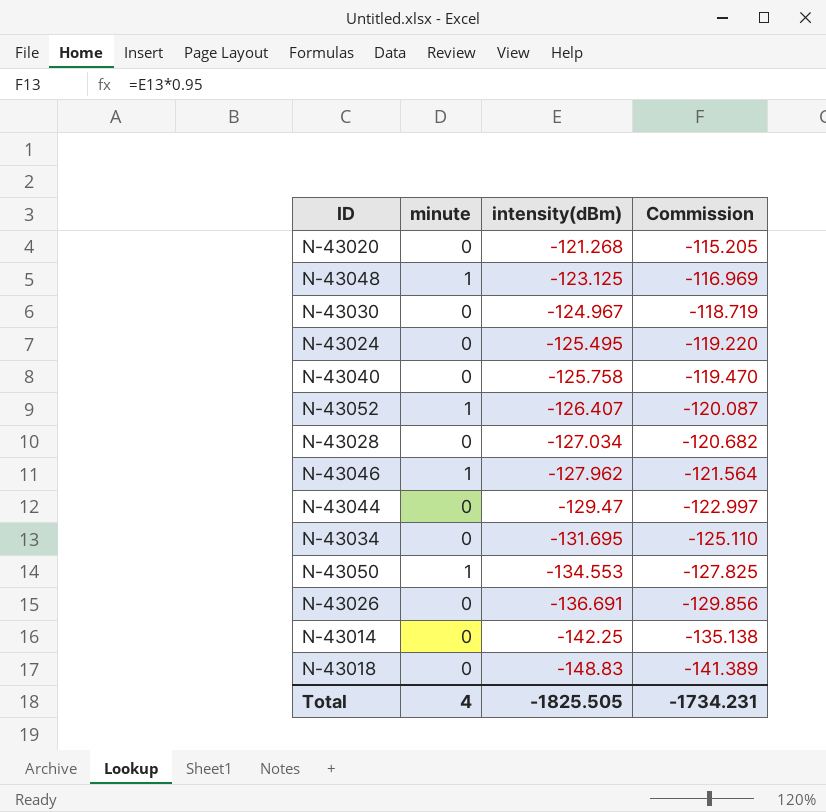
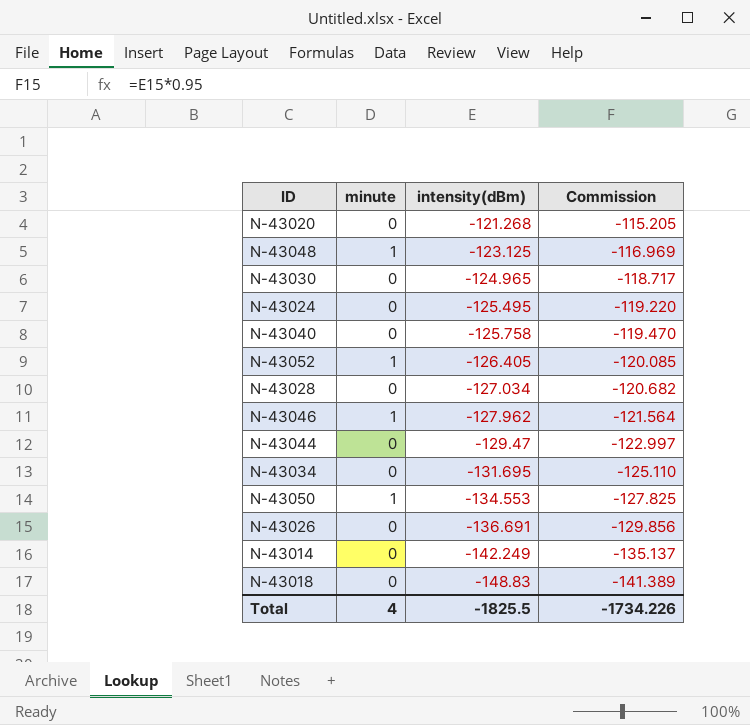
N-43030 | intensity(dBm): -124.967 -> -124.965
N-43030 | Commission: -118.719 -> -118.717
N-43052 | intensity(dBm): -126.407 -> -126.405
N-43052 | Commission: -120.087 -> -120.085
N-43014 | intensity(dBm): -142.25 -> -142.249
N-43014 | Commission: -135.138 -> -135.137
Total | intensity(dBm): -1825.505 -> -1825.5
Total | Commission: -1734.231 -> -1734.226

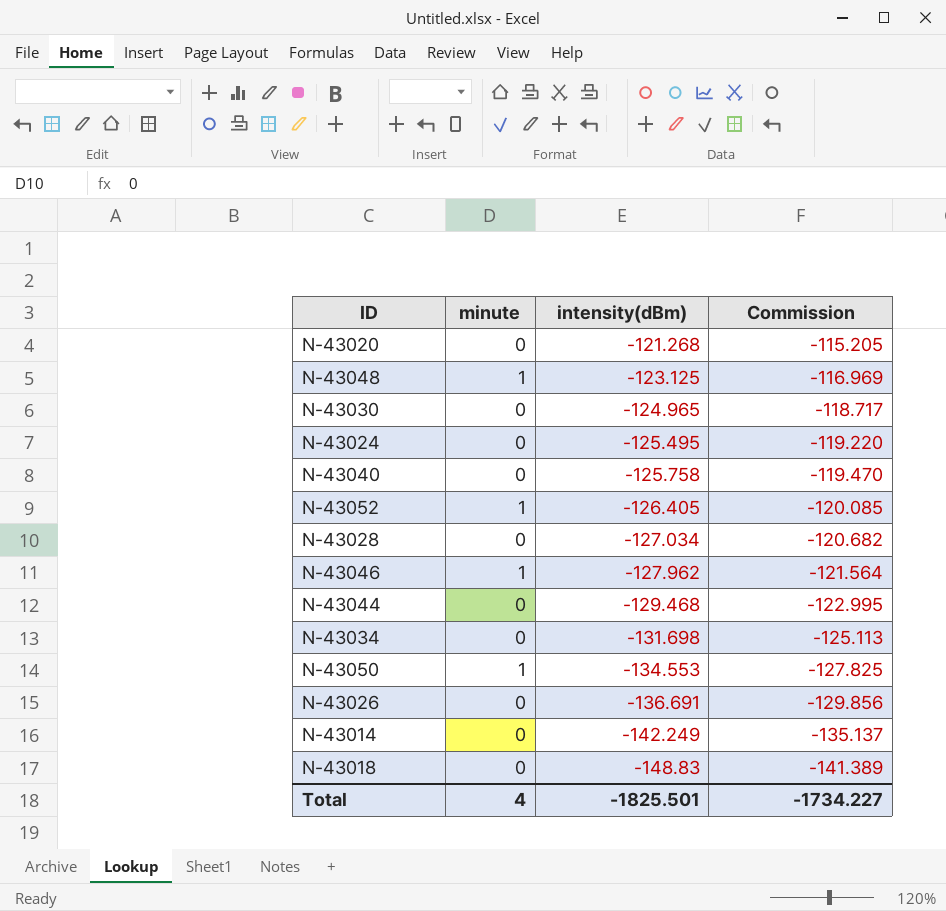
N-43044 | intensity(dBm): -129.47 -> -129.468
N-43044 | Commission: -122.997 -> -122.995
N-43034 | intensity(dBm): -131.695 -> -131.698
N-43034 | Commission: -125.110 -> -125.113
Total | intensity(dBm): -1825.5 -> -1825.501
Total | Commission: -1734.226 -> -1734.227

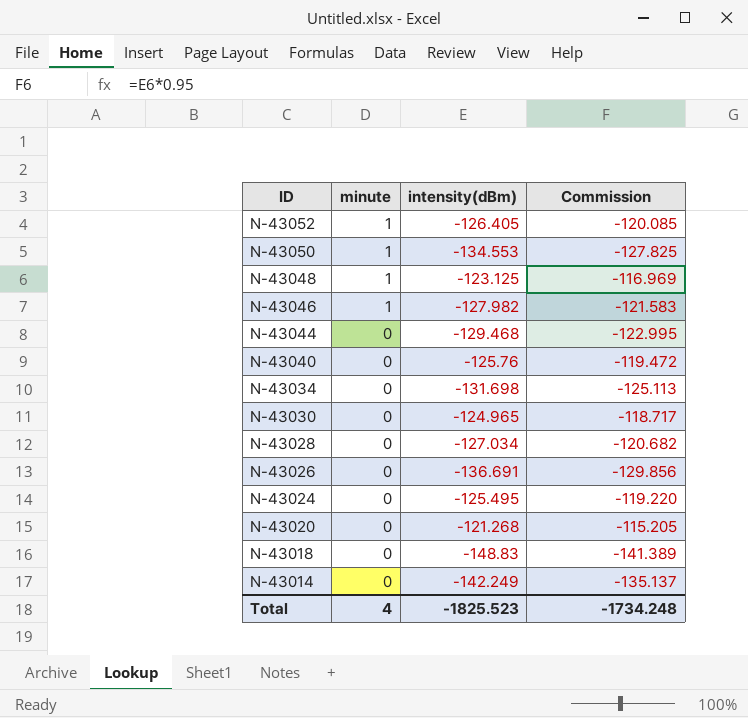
row order: intensity(dBm) descending -> ID descending
N-43046 | intensity(dBm): -127.962 -> -127.982
N-43046 | Commission: -121.564 -> -121.583
N-43040 | intensity(dBm): -125.758 -> -125.76
N-43040 | Commission: -119.470 -> -119.472
Total | intensity(dBm): -1825.501 -> -1825.523
Total | Commission: -1734.227 -> -1734.248

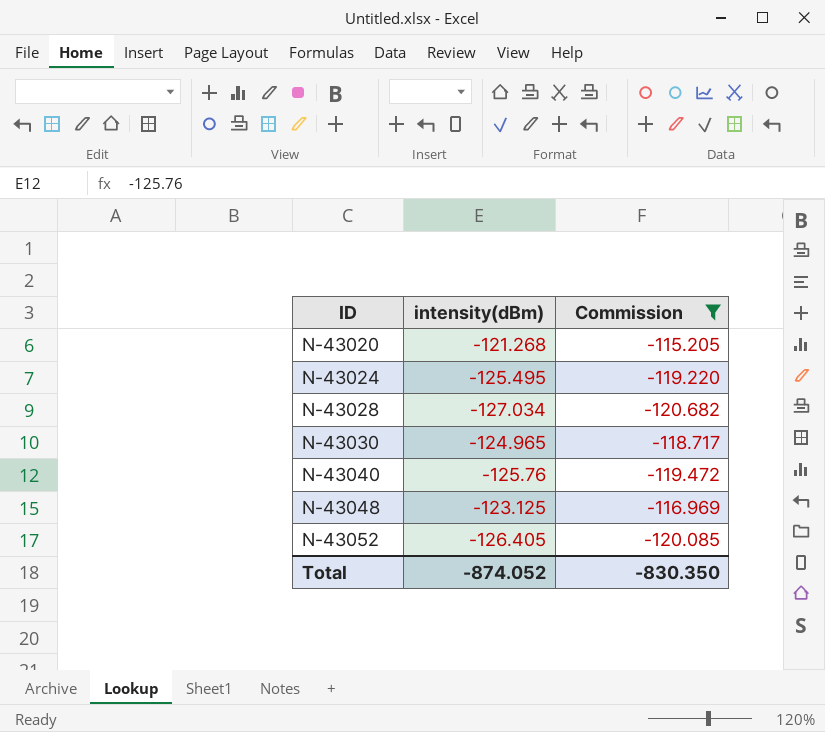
filter: none -> Commission >= -120.682
row order: ID descending -> ID ascending
column minute | position: 2 -> none
Total | intensity(dBm): -1825.523 -> -874.052
Total | Commission: -1734.248 -> -830.350

